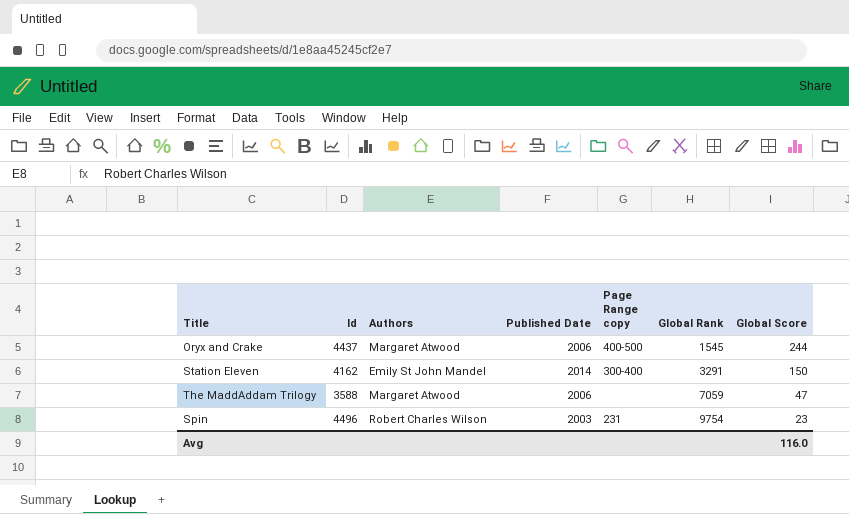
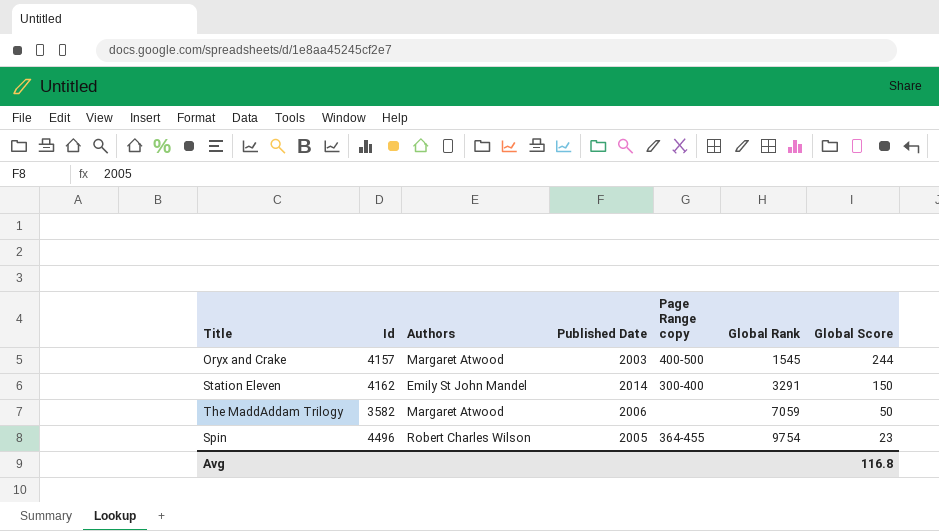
Oryx and Crake | Id: 4437 -> 4157
Oryx and Crake | Published Date: 2006 -> 2003
The MaddAddam Trilogy | Id: 3588 -> 3582
The MaddAddam Trilogy | Global Score: 47 -> 50
Spin | Published Date: 2003 -> 2005
Spin | Page Range copy: 231 -> 364-455
Avg | Global Score: 116.0 -> 116.8

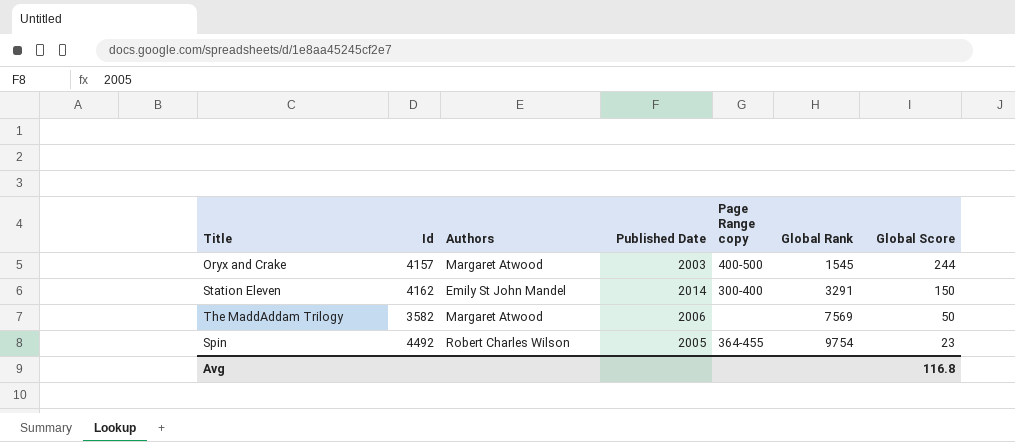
The MaddAddam Trilogy | Global Rank: 7059 -> 7569
Spin | Id: 4496 -> 4492

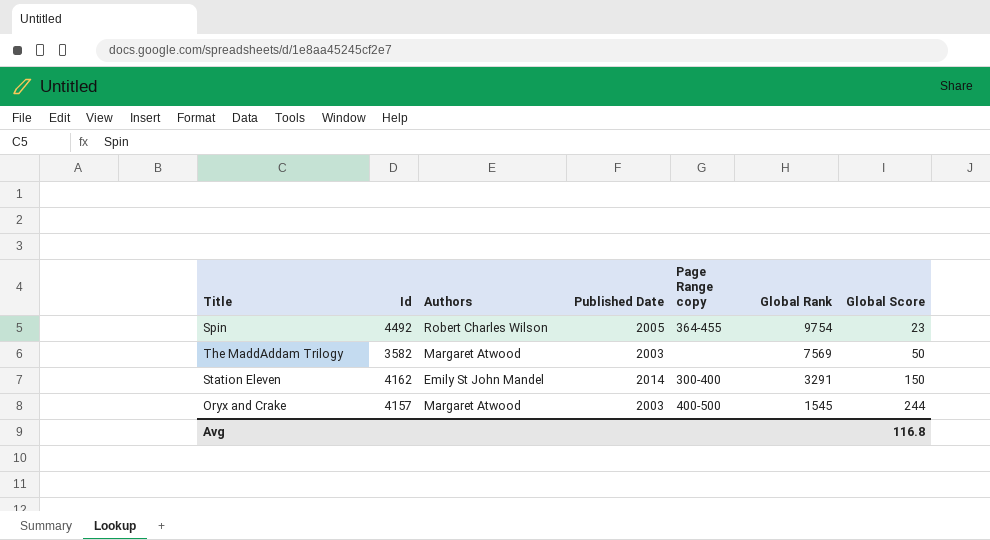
row order: Global Rank ascending -> Global Rank descending
The MaddAddam Trilogy | Published Date: 2006 -> 2003

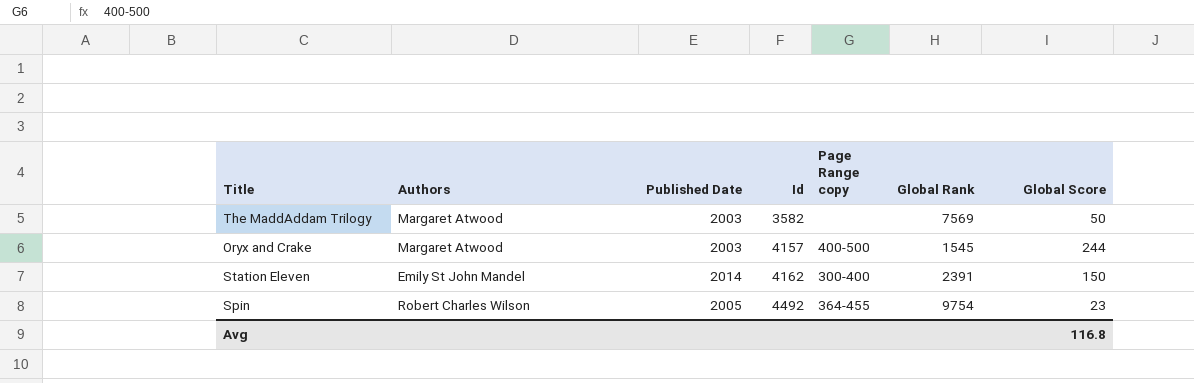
row order: Global Rank descending -> Id ascending
column Id | position: 2 -> 4
Station Eleven | Global Rank: 3291 -> 2391

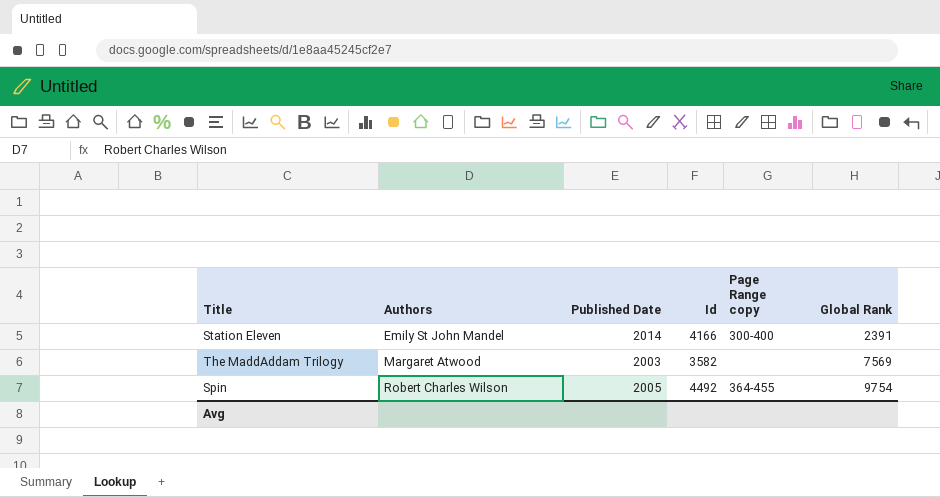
row order: Id ascending -> Authors ascending
column Global Score | position: 7 -> none
row Oryx and Crake: Margaret Atwood | 2003 | 4157 | 400-500 | 1545 | 244 -> none
Station Eleven | Id: 4162 -> 4166

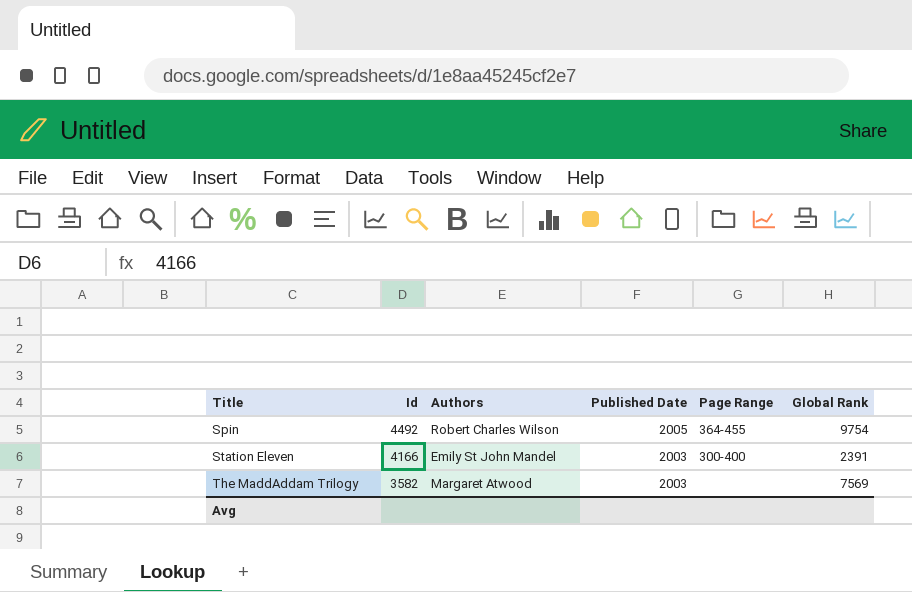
row order: Authors ascending -> Title ascending
column Id | position: 4 -> 2
column name: Page Range copy -> Page Range
Station Eleven | Published Date: 2014 -> 2003

